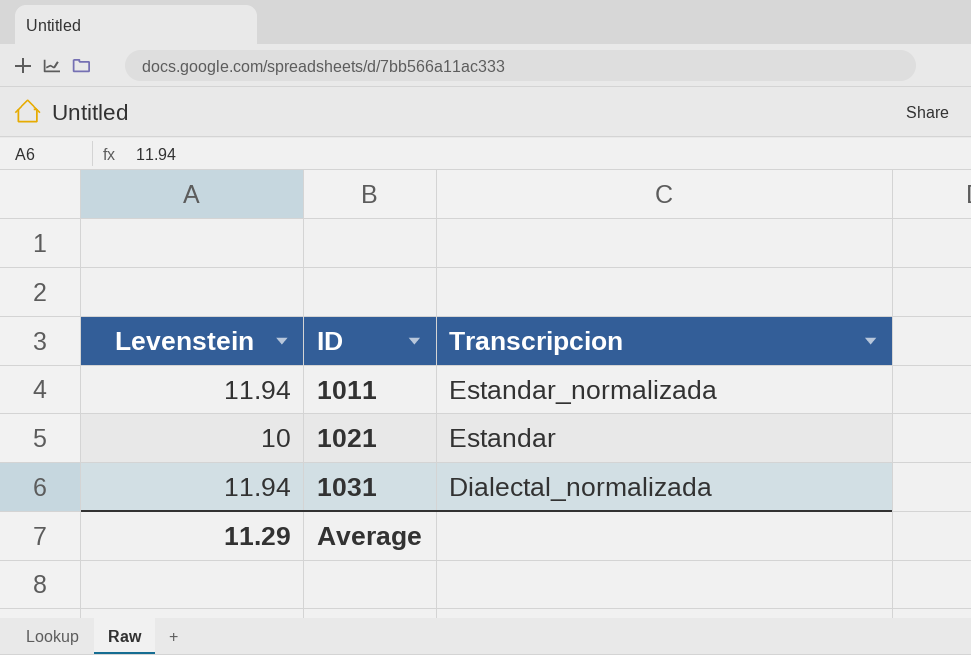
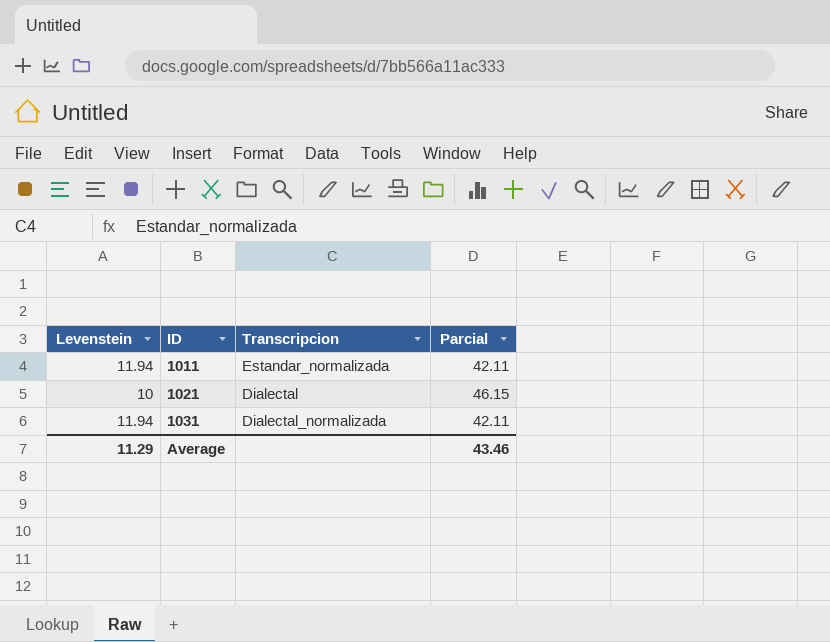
column Parcial | position: none -> 4
1021 | Transcripcion: Estandar -> Dialectal

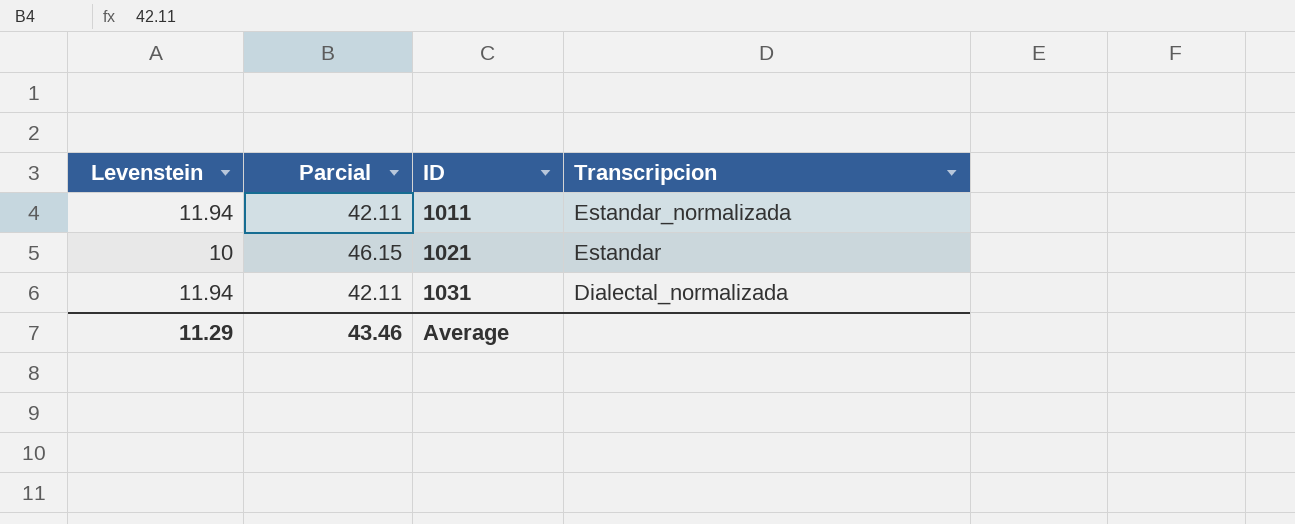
column Parcial | position: 4 -> 2
1021 | Transcripcion: Dialectal -> Estandar

